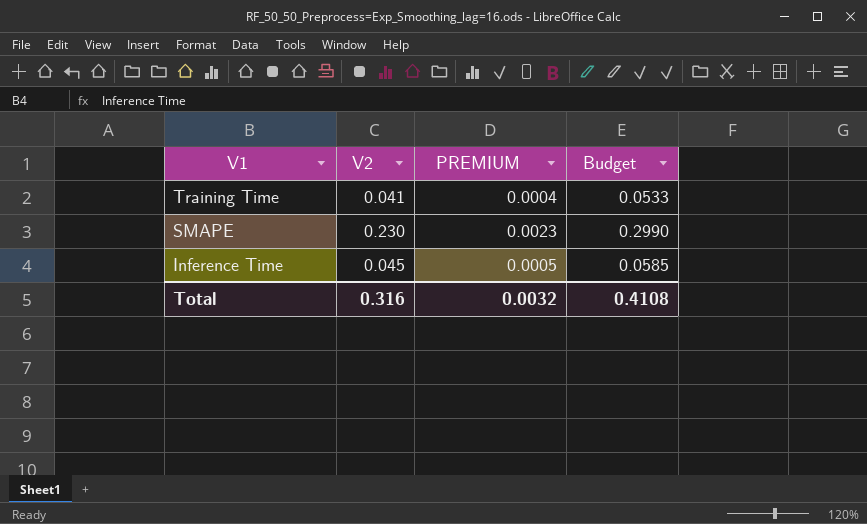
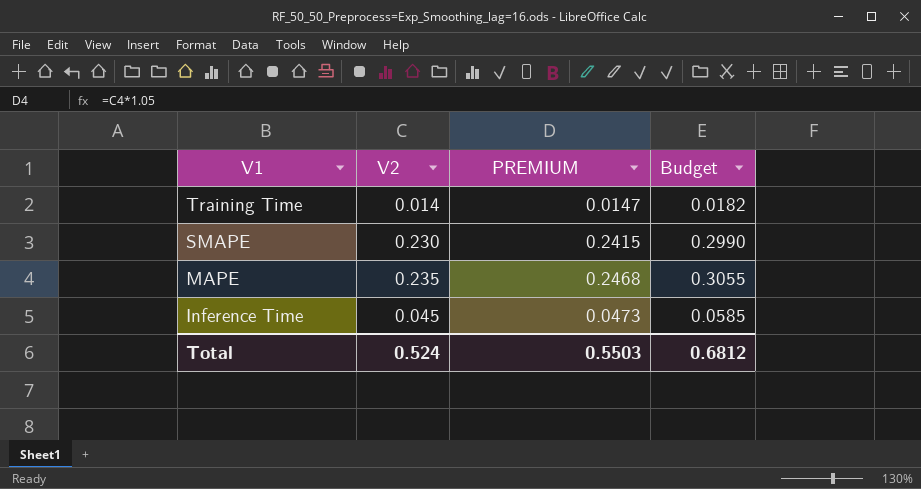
column PREMIUM | formula: [V2] * 0.01 -> [V2] * 1.05
Training Time | V2: 0.041 -> 0.014
Training Time | Budget: 0.0533 -> 0.0182
row MAPE: none -> 0.235 | 0.2468 | 0.3055
Total | V2: 0.316 -> 0.524
Total | PREMIUM: 0.0032 -> 0.5503
Total | Budget: 0.4108 -> 0.6812

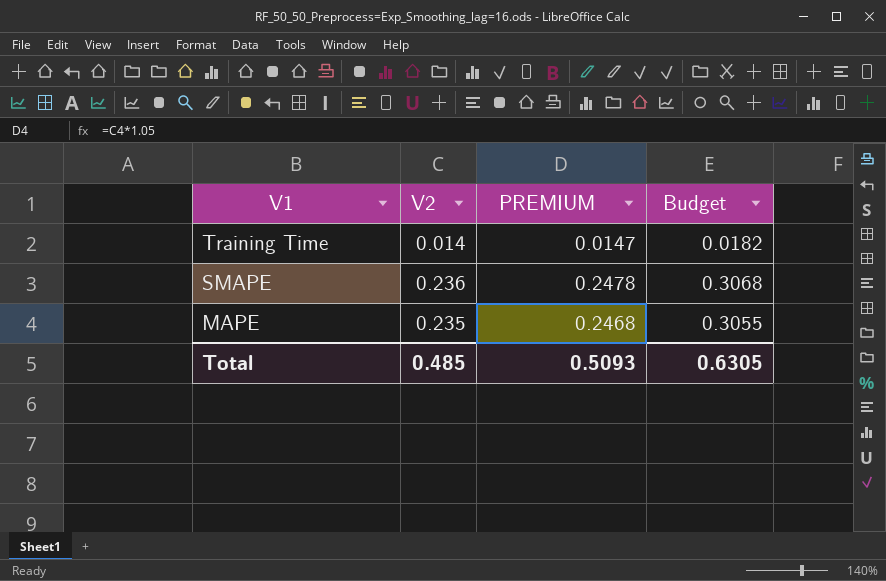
row Inference Time: 0.045 | 0.0473 | 0.0585 -> none
SMAPE | V2: 0.230 -> 0.236
SMAPE | PREMIUM: 0.2415 -> 0.2478
SMAPE | Budget: 0.2990 -> 0.3068
Total | V2: 0.524 -> 0.485
Total | PREMIUM: 0.5503 -> 0.5093
Total | Budget: 0.6812 -> 0.6305

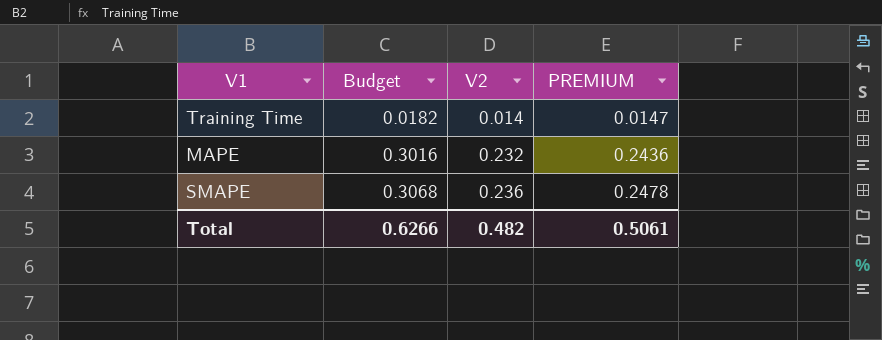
row order: V1 descending -> Budget ascending
column Budget | position: 4 -> 2
MAPE | Budget: 0.3055 -> 0.3016
MAPE | V2: 0.235 -> 0.232
MAPE | PREMIUM: 0.2468 -> 0.2436
Total | Budget: 0.6305 -> 0.6266
Total | V2: 0.485 -> 0.482
Total | PREMIUM: 0.5093 -> 0.5061

